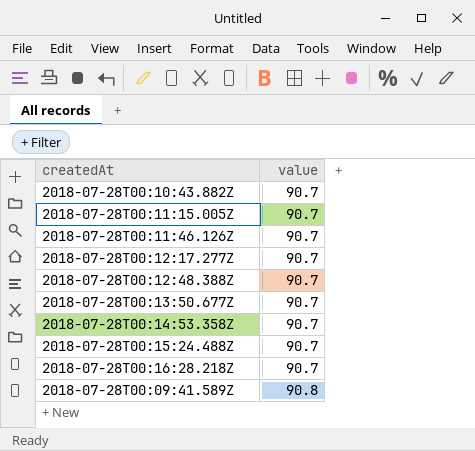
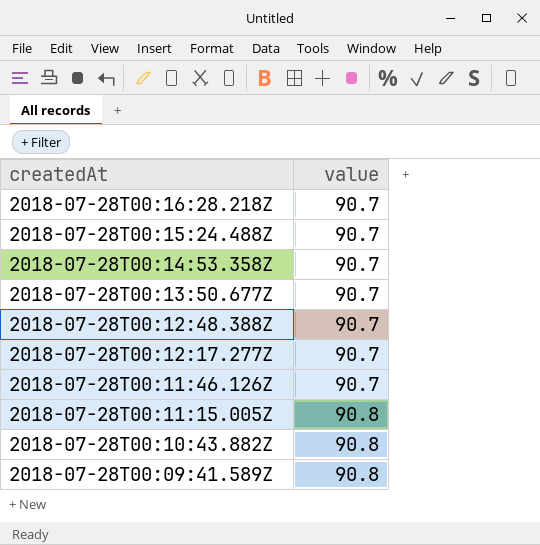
row order: value ascending -> createdAt descending
2018-07-28T00:11:15.005Z | value: 90.7 -> 90.8
2018-07-28T00:10:43.882Z | value: 90.7 -> 90.8

